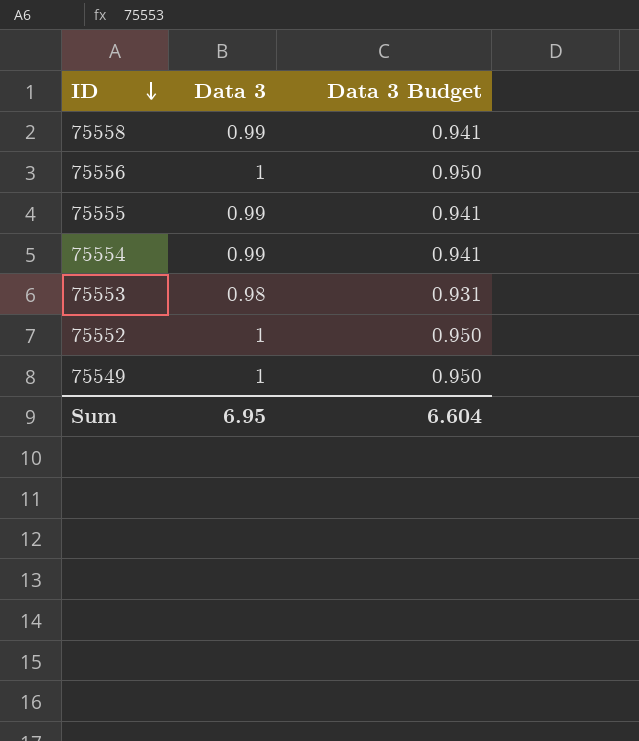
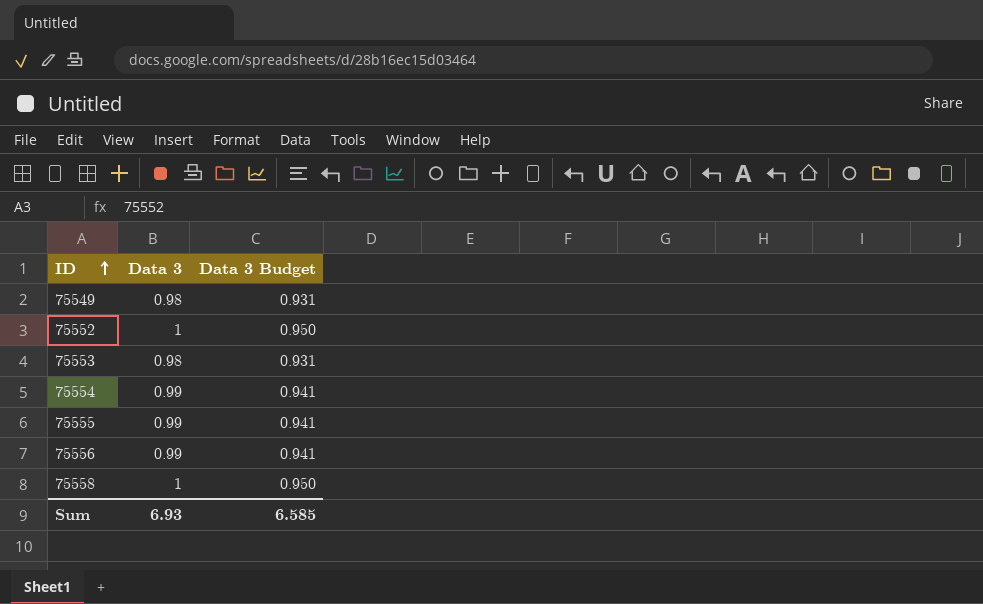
row order: ID descending -> ID ascending
75549 | Data 3: 1 -> 0.98
75549 | Data 3 Budget: 0.950 -> 0.931
75556 | Data 3: 1 -> 0.99
75556 | Data 3 Budget: 0.950 -> 0.941
75558 | Data 3: 0.99 -> 1
75558 | Data 3 Budget: 0.941 -> 0.950
Sum | Data 3: 6.95 -> 6.93
Sum | Data 3 Budget: 6.604 -> 6.585

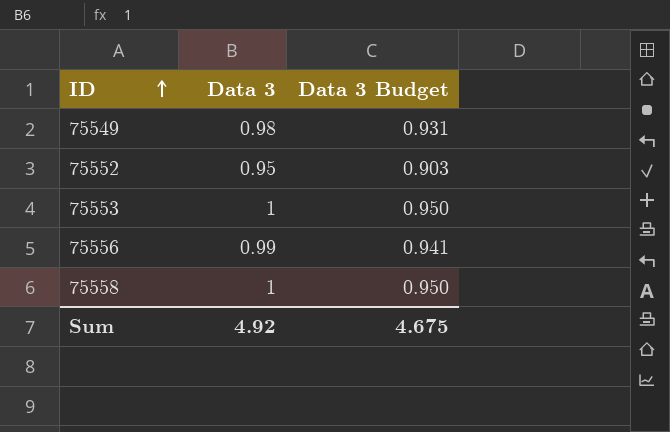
row 75554: 0.99 | 0.941 -> none
row 75555: 0.99 | 0.941 -> none
75552 | Data 3: 1 -> 0.95
75552 | Data 3 Budget: 0.950 -> 0.903
75553 | Data 3: 0.98 -> 1
75553 | Data 3 Budget: 0.931 -> 0.950
Sum | Data 3: 6.93 -> 4.92
Sum | Data 3 Budget: 6.585 -> 4.675

